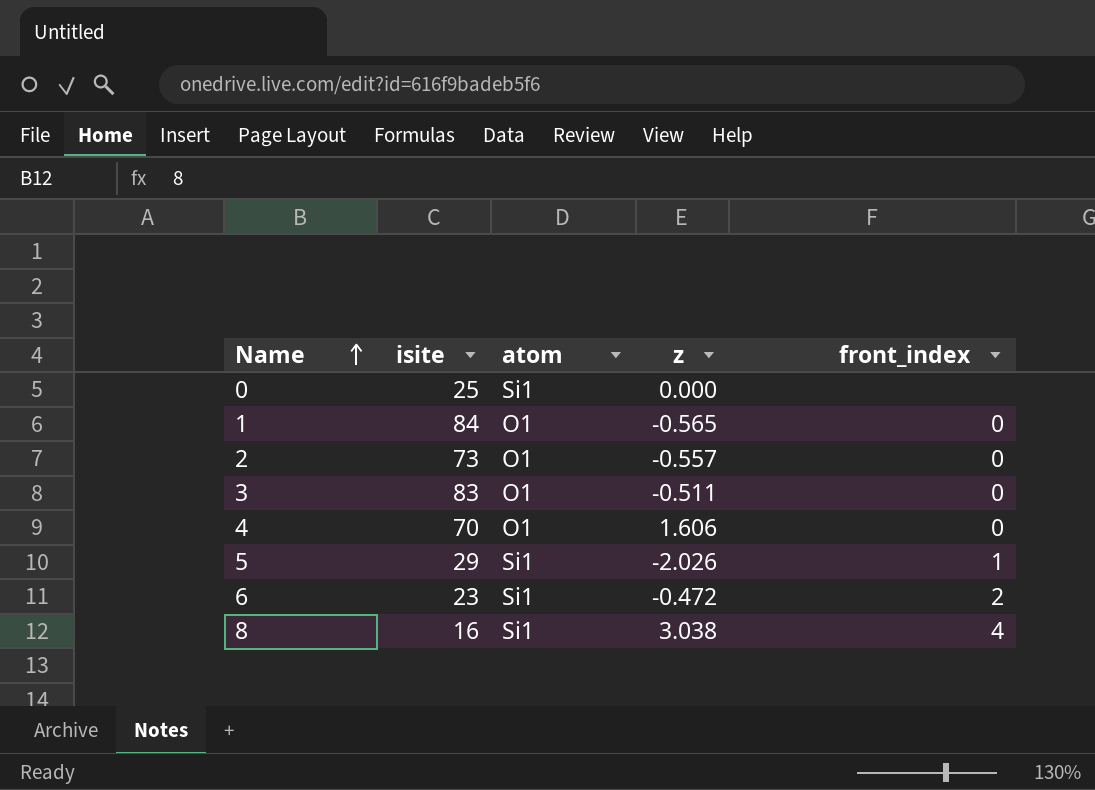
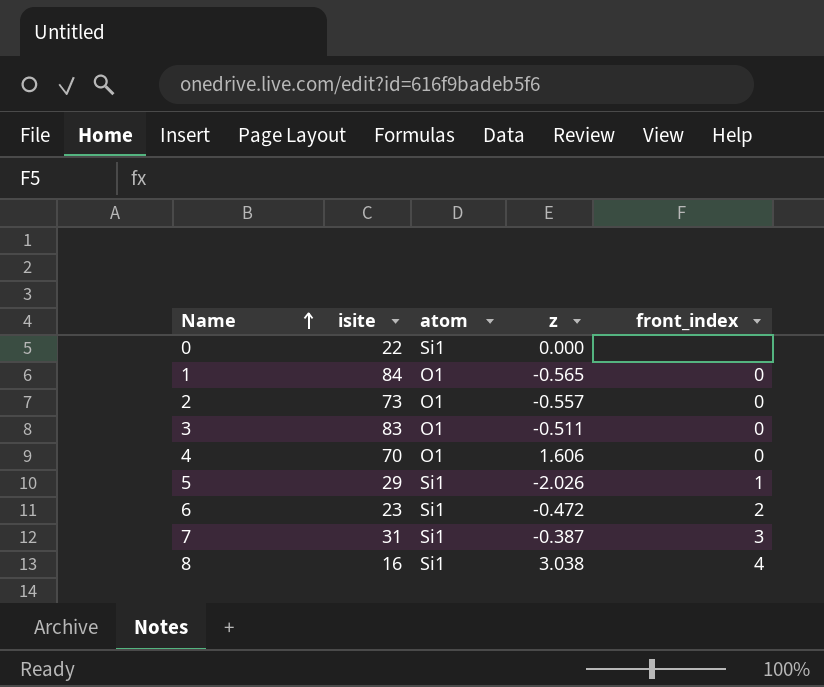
0 | isite: 25 -> 22
row 7: none -> 31 | Si1 | -0.387 | 3

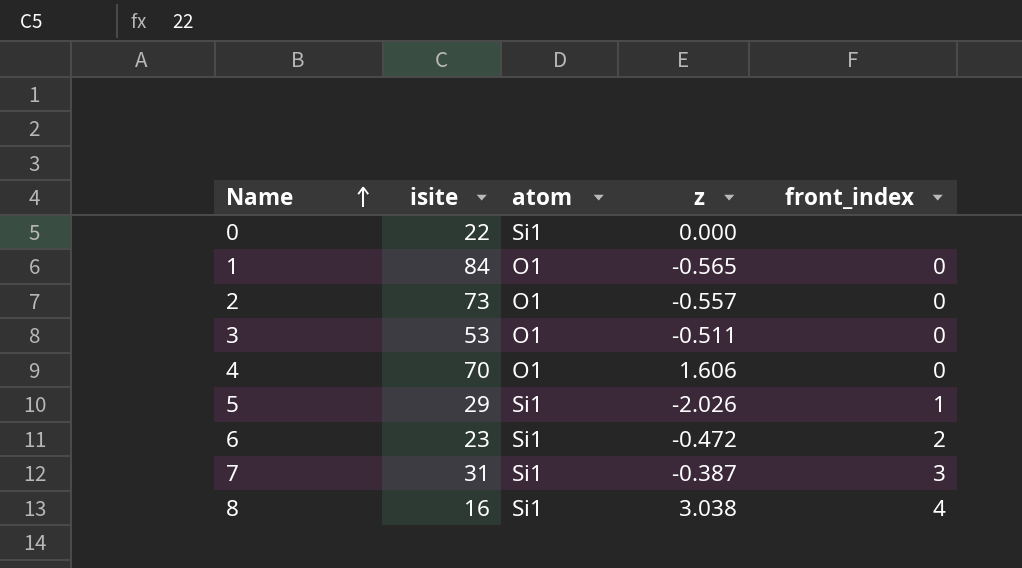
3 | isite: 83 -> 53

